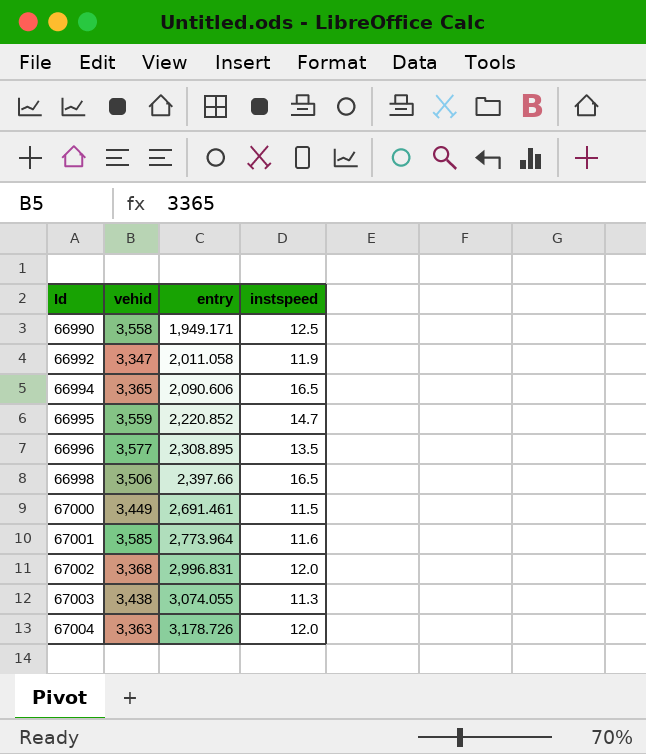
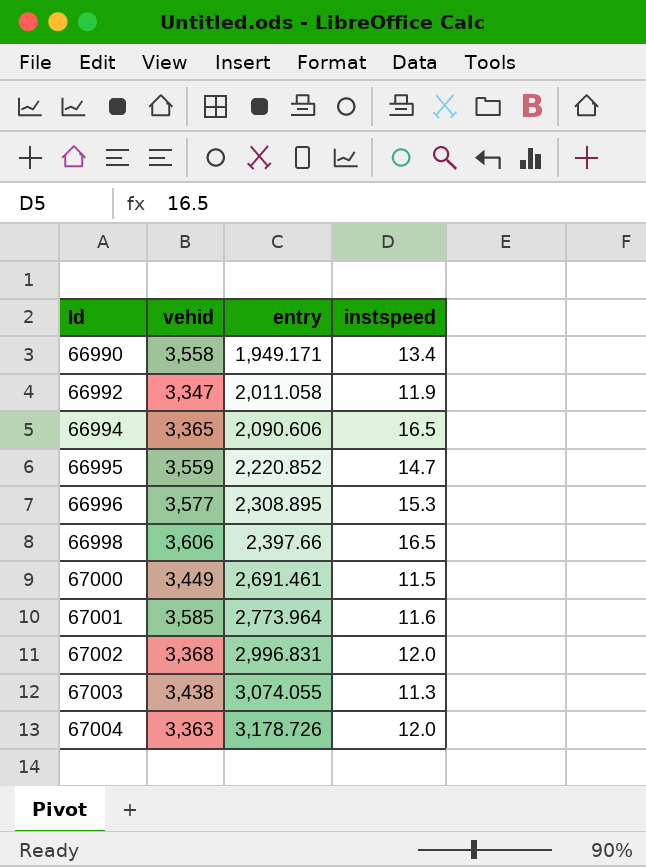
66990 | instspeed: 12.5 -> 13.4
66996 | instspeed: 13.5 -> 15.3
66998 | vehid: 3,506 -> 3,606

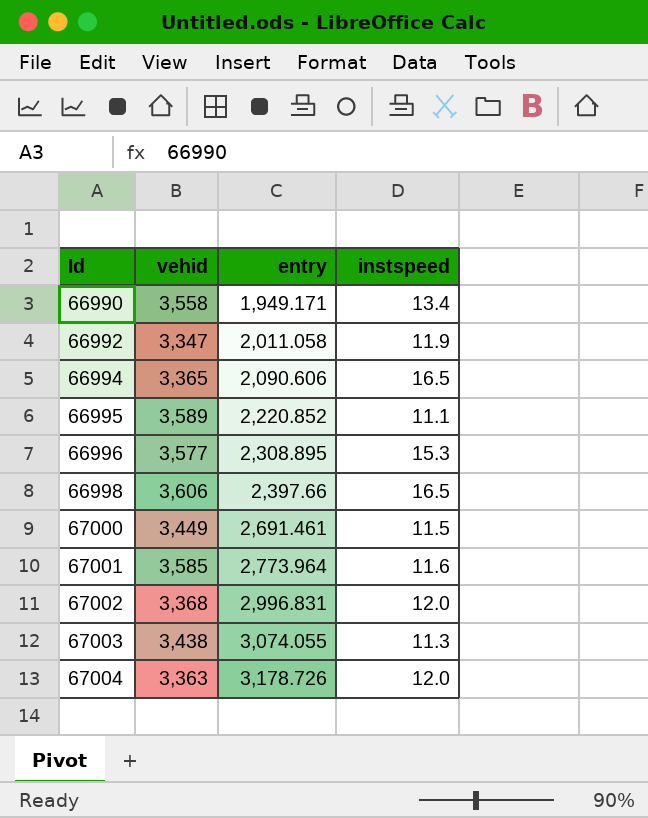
66995 | vehid: 3,559 -> 3,589
66995 | instspeed: 14.7 -> 11.1

